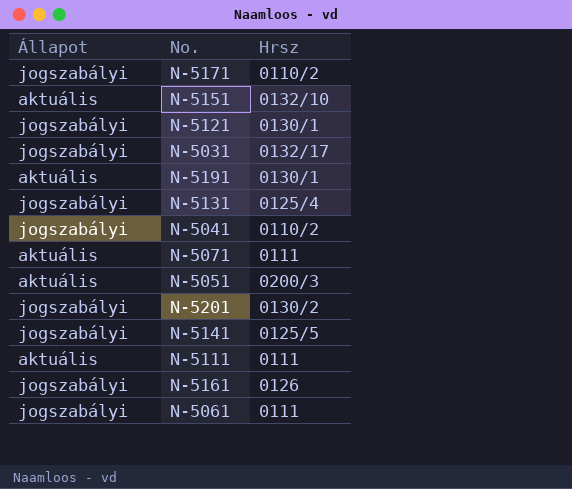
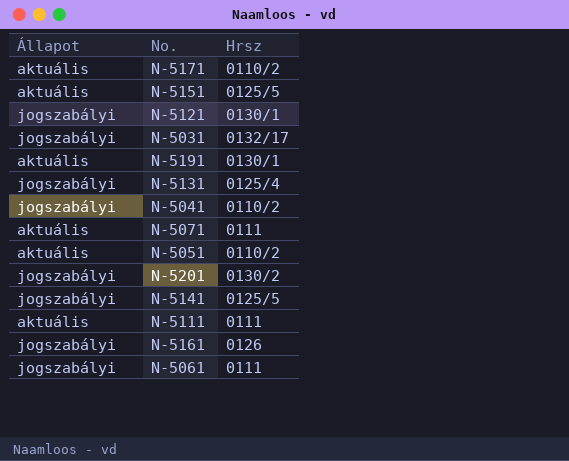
N-5171 | Állapot: jogszabályi -> aktuális
N-5151 | Hrsz: 0132/10 -> 0125/5
N-5051 | Hrsz: 0200/3 -> 0110/2

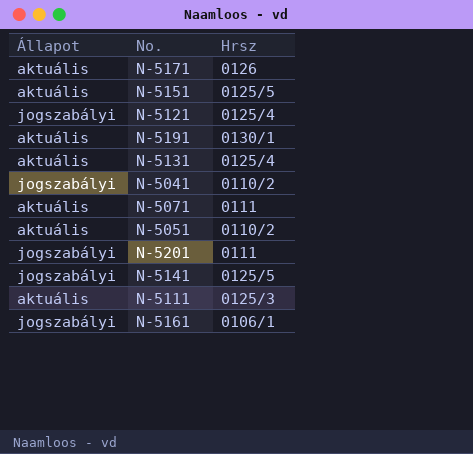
row N-5031: jogszabályi | 0132/17 -> none
row N-5061: jogszabályi | 0111 -> none
N-5171 | Hrsz: 0110/2 -> 0126
N-5121 | Hrsz: 0130/1 -> 0125/4
N-5131 | Állapot: jogszabályi -> aktuális
N-5201 | Hrsz: 0130/2 -> 0111
N-5111 | Hrsz: 0111 -> 0125/3
N-5161 | Hrsz: 0126 -> 0106/1

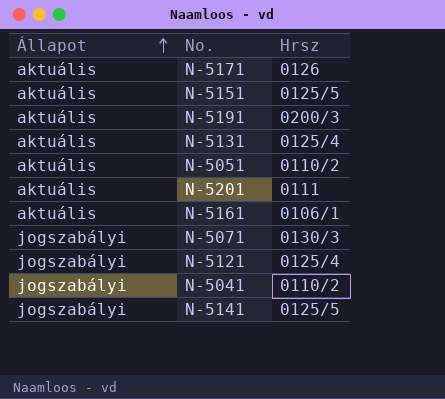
row order: none -> Állapot ascending
row N-5111: aktuális | 0125/3 -> none
N-5191 | Hrsz: 0130/1 -> 0200/3
N-5201 | Állapot: jogszabályi -> aktuális
N-5161 | Állapot: jogszabályi -> aktuális
N-5071 | Állapot: aktuális -> jogszabályi
N-5071 | Hrsz: 0111 -> 0130/3

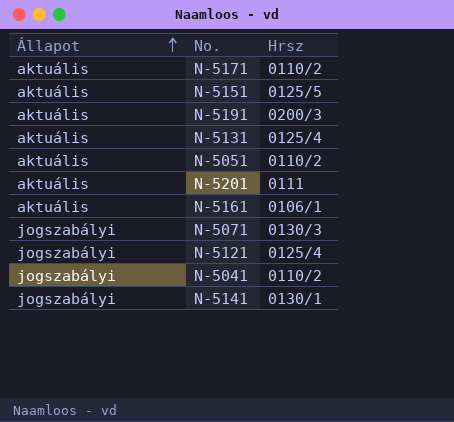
N-5171 | Hrsz: 0126 -> 0110/2
N-5141 | Hrsz: 0125/5 -> 0130/1

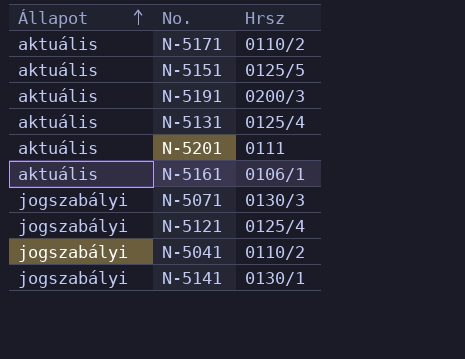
row N-5051: aktuális | 0110/2 -> none

